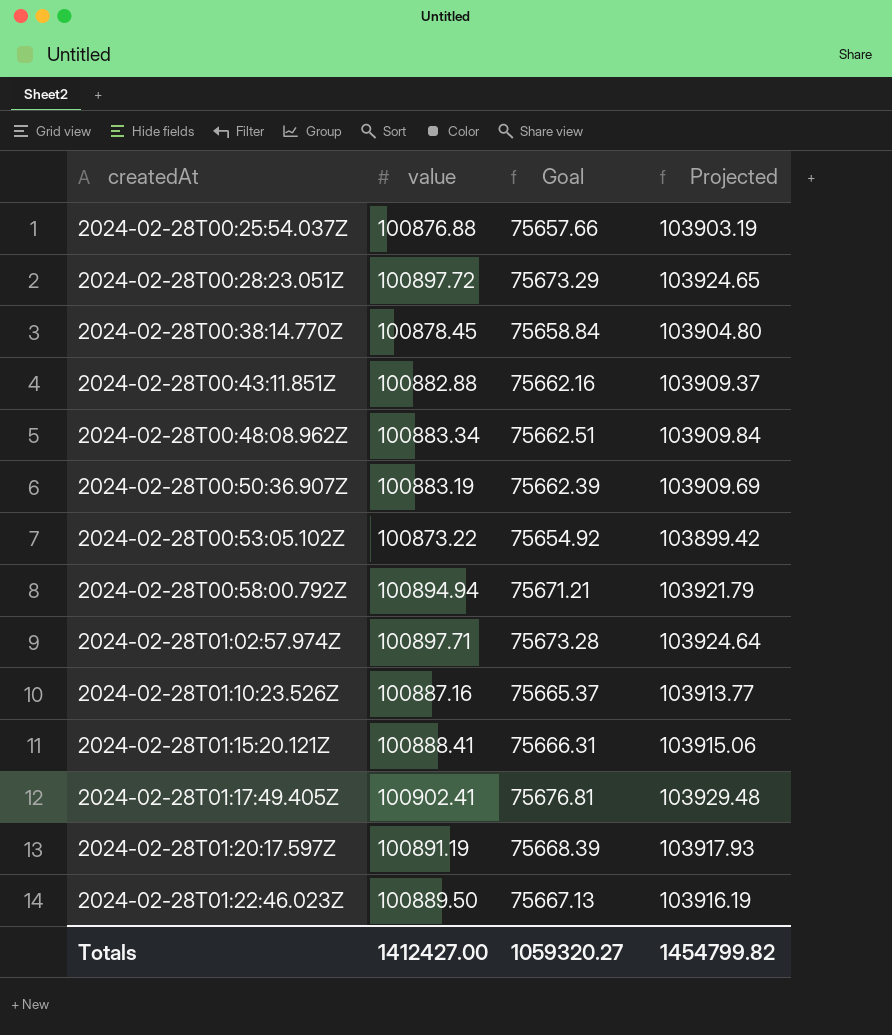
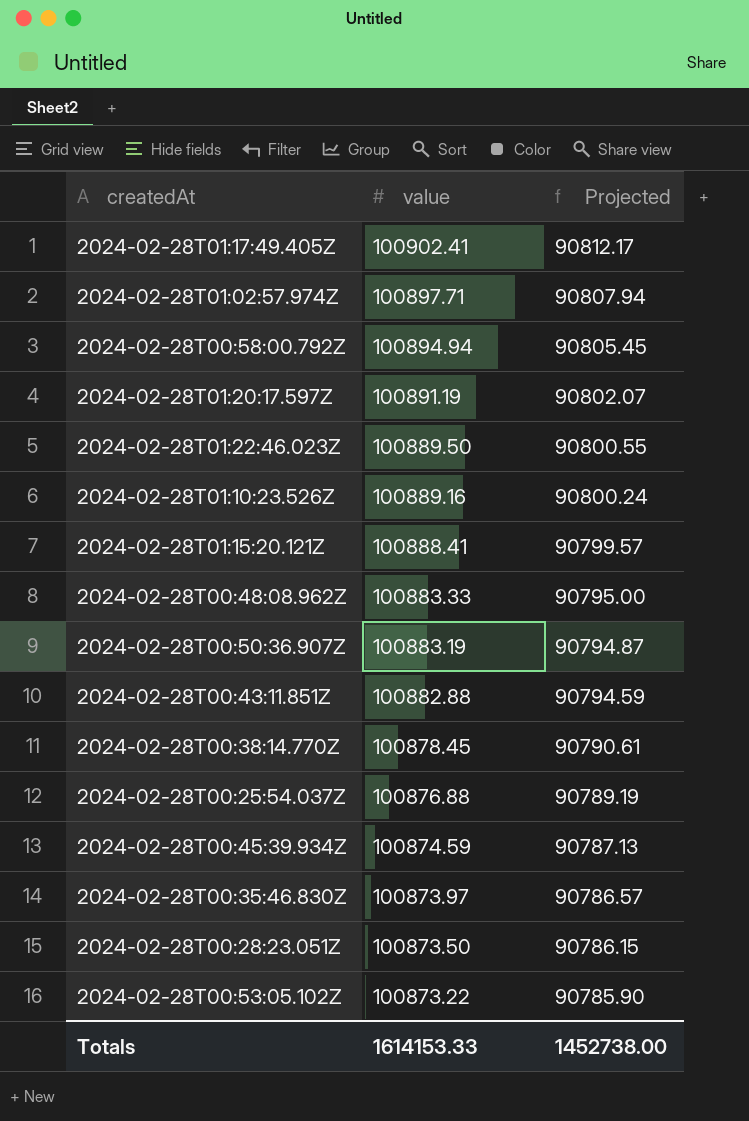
row order: createdAt ascending -> value descending
column Goal | formula: [value] * 0.75 -> none
column Projected | formula: [value] * 1.03 -> [value] * 0.9
2024-02-28T01:10:23.526Z | value: 100887.16 -> 100889.16
2024-02-28T00:48:08.962Z | value: 100883.34 -> 100883.33
row 2024-02-28T00:45:39.934Z: none -> 100874.59 | 90787.13
row 2024-02-28T00:35:46.830Z: none -> 100873.97 | 90786.57
2024-02-28T00:28:23.051Z | value: 100897.72 -> 100873.50
Totals | value: 1412427.00 -> 1614153.33
Totals | Projected: 1454799.82 -> 1452738.00

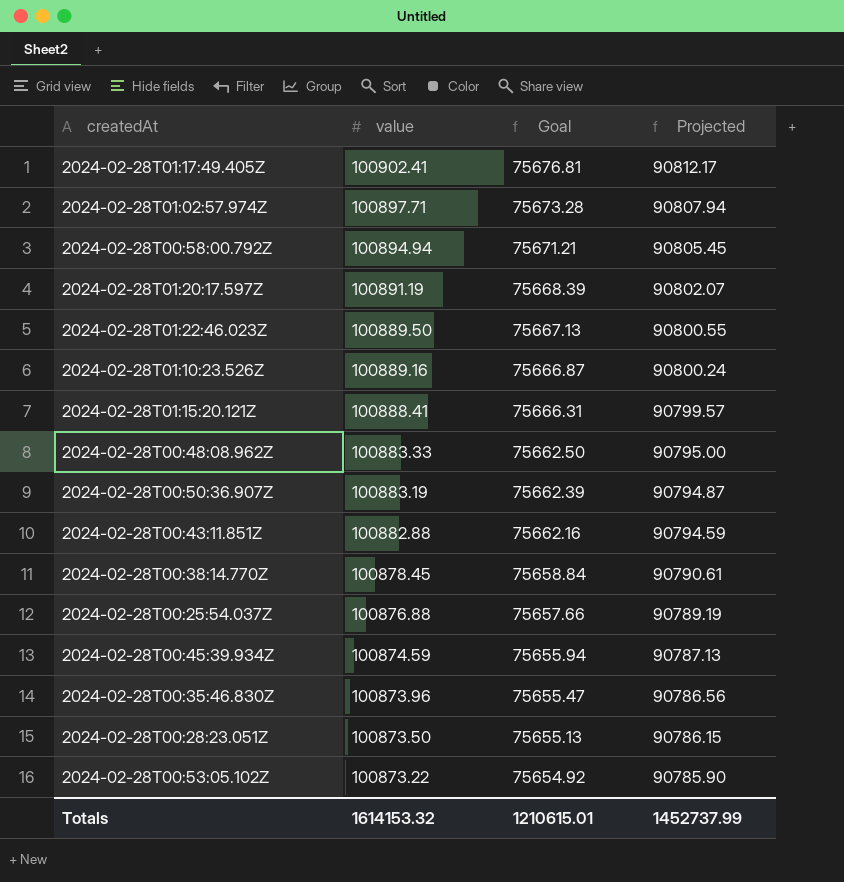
column Goal | formula: none -> [value] * 0.75
2024-02-28T00:35:46.830Z | value: 100873.97 -> 100873.96
2024-02-28T00:35:46.830Z | Projected: 90786.57 -> 90786.56
Totals | value: 1614153.33 -> 1614153.32
Totals | Projected: 1452738.00 -> 1452737.99

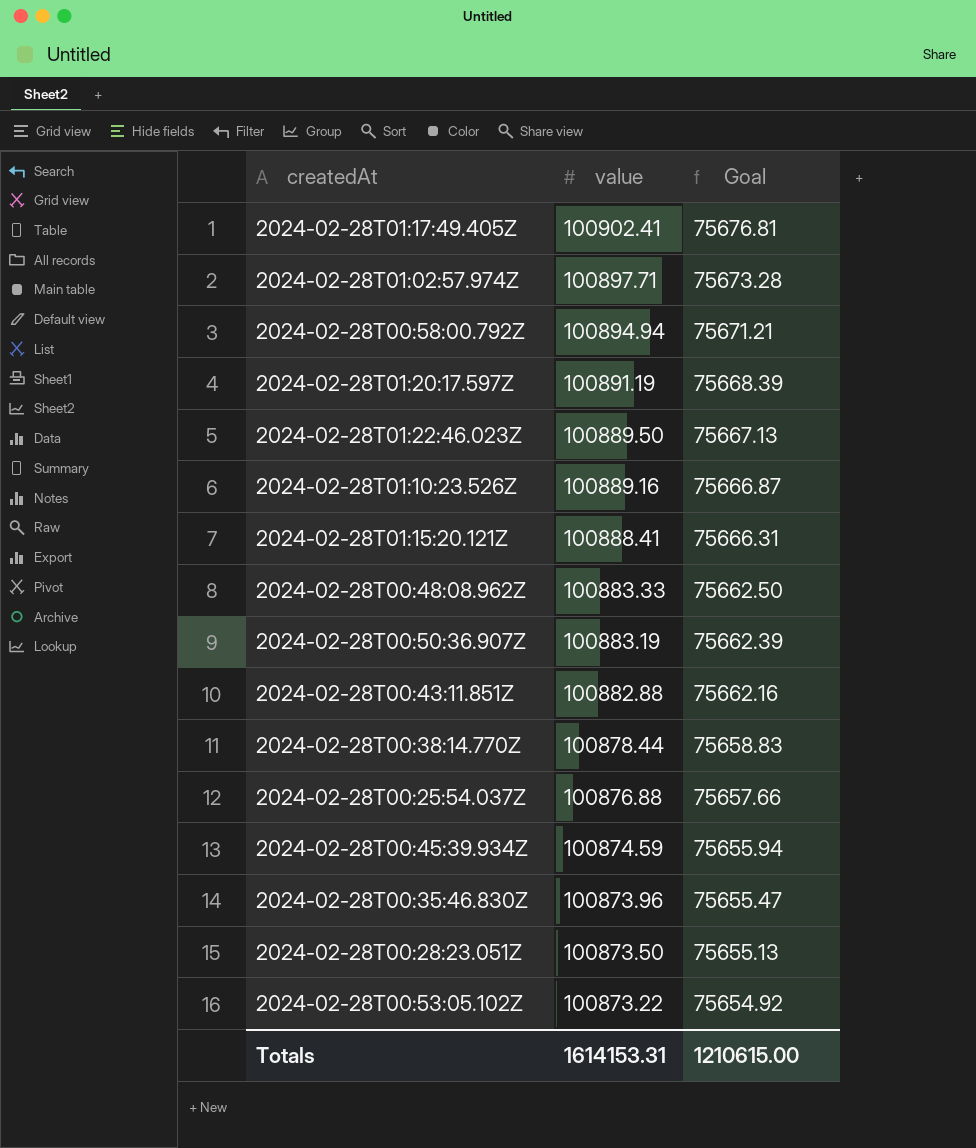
column Projected | formula: [value] * 0.9 -> none
2024-02-28T00:38:14.770Z | value: 100878.45 -> 100878.44
2024-02-28T00:38:14.770Z | Goal: 75658.84 -> 75658.83
Totals | value: 1614153.32 -> 1614153.31
Totals | Goal: 1210615.01 -> 1210615.00

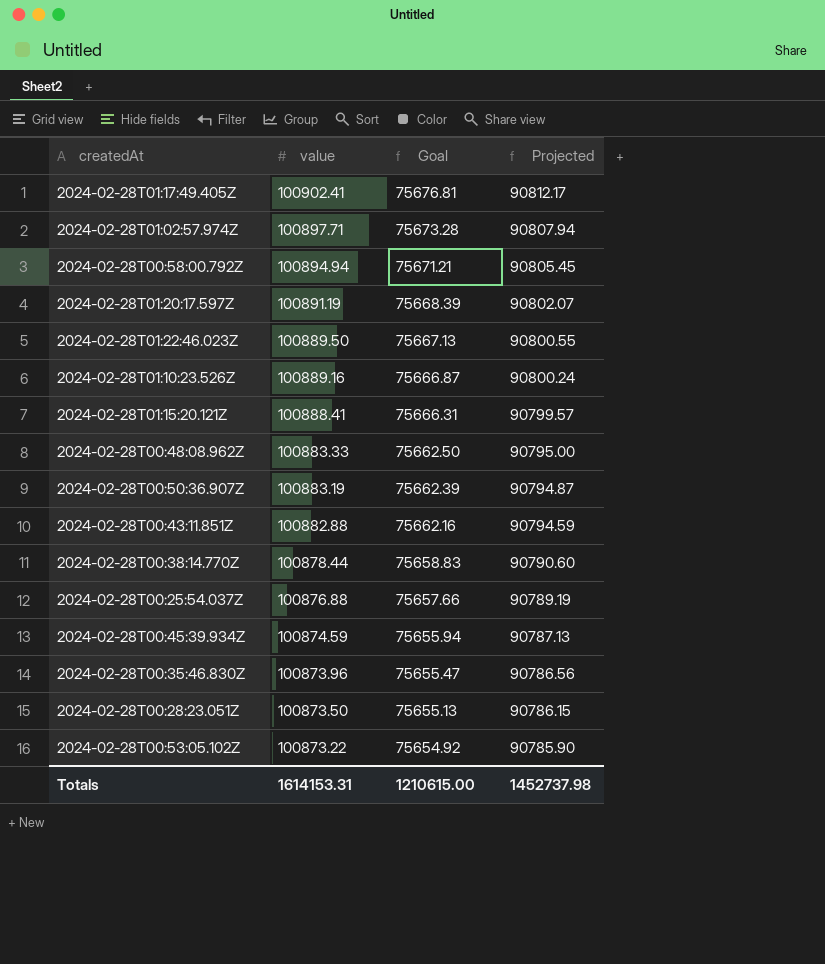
column Projected | formula: none -> [value] * 0.9

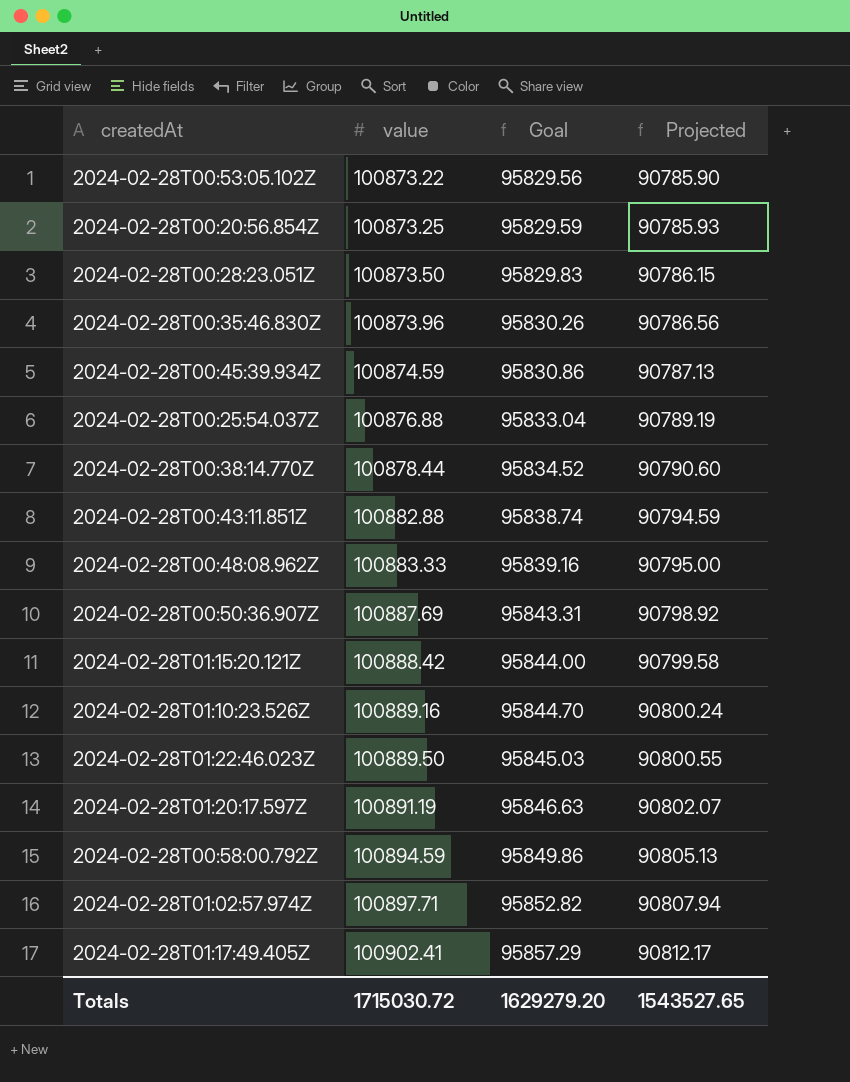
row order: value descending -> value ascending
column Goal | formula: [value] * 0.75 -> [value] * 0.95
row 2024-02-28T00:20:56.854Z: none -> 100873.25 | 95829.59 | 90785.93
2024-02-28T00:50:36.907Z | value: 100883.19 -> 100887.69
2024-02-28T00:50:36.907Z | Projected: 90794.87 -> 90798.92
2024-02-28T01:15:20.121Z | value: 100888.41 -> 100888.42
2024-02-28T01:15:20.121Z | Projected: 90799.57 -> 90799.58
2024-02-28T00:58:00.792Z | value: 100894.94 -> 100894.59
2024-02-28T00:58:00.792Z | Projected: 90805.45 -> 90805.13
Totals | value: 1614153.31 -> 1715030.72
Totals | Goal: 1210615.00 -> 1629279.20
Totals | Projected: 1452737.98 -> 1543527.65

